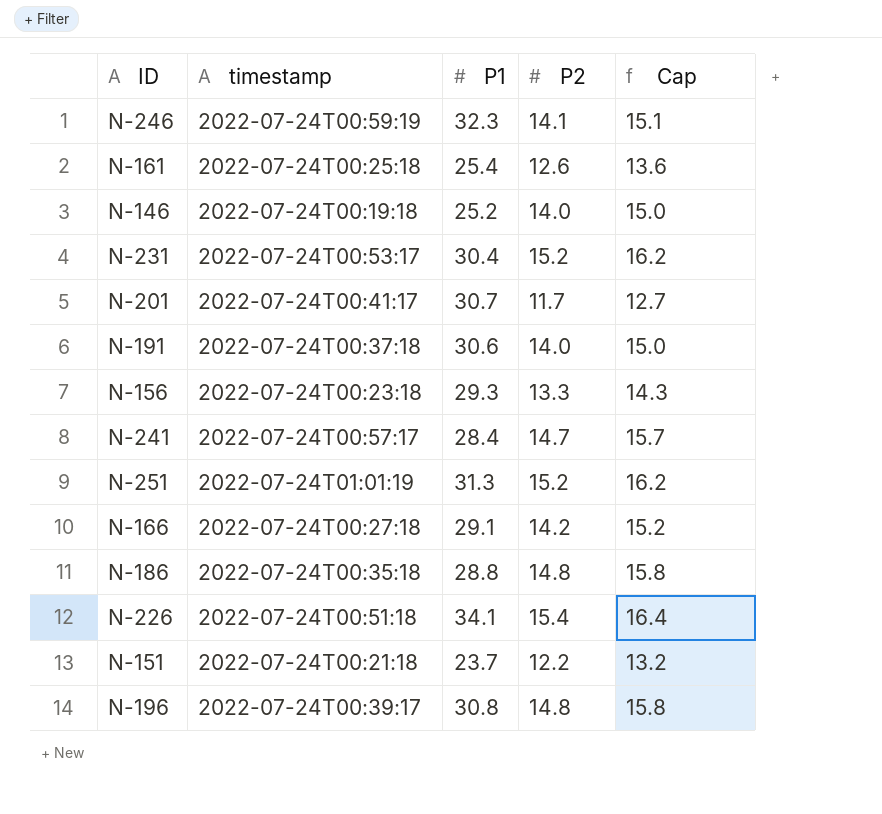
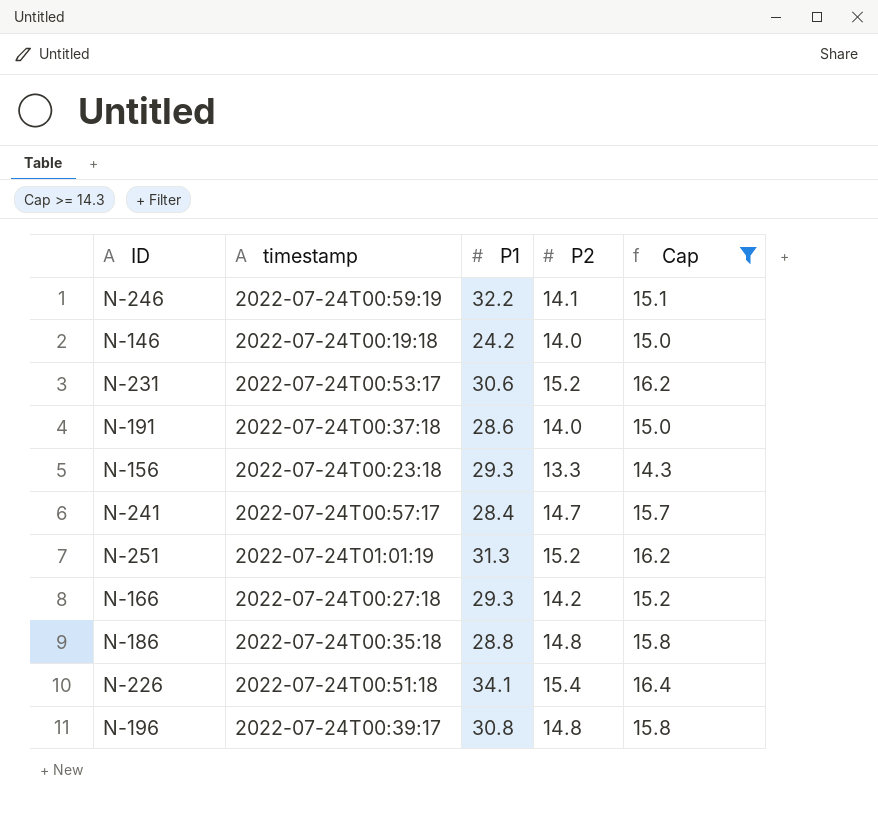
filter: none -> Cap >= 14.3
N-246 | P1: 32.3 -> 32.2
N-146 | P1: 25.2 -> 24.2
N-231 | P1: 30.4 -> 30.6
N-191 | P1: 30.6 -> 28.6
N-166 | P1: 29.1 -> 29.3

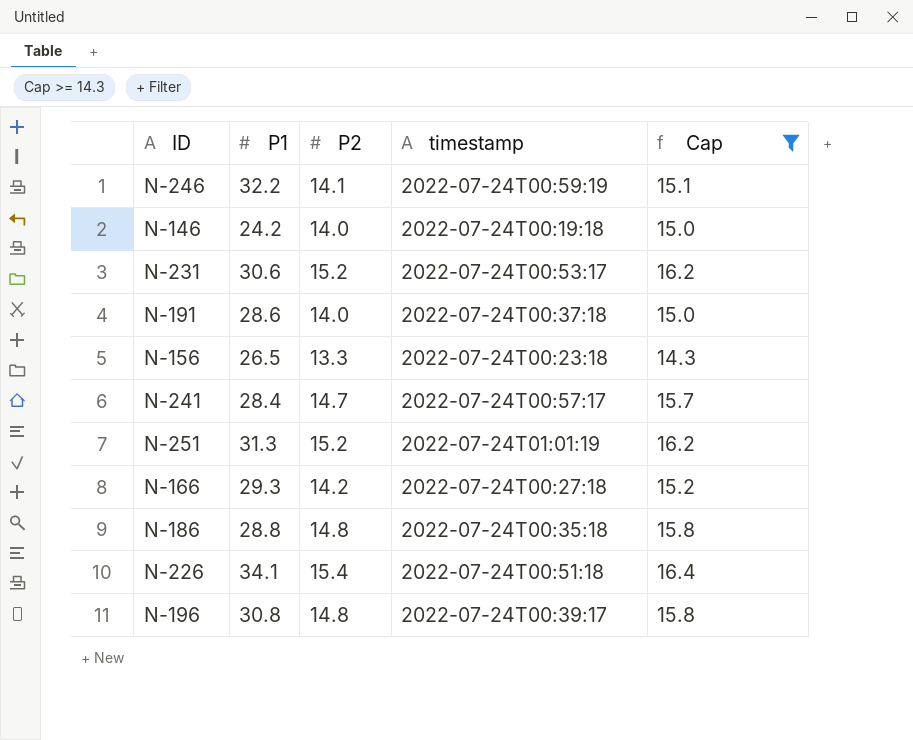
column timestamp | position: 2 -> 4
N-156 | P1: 29.3 -> 26.5

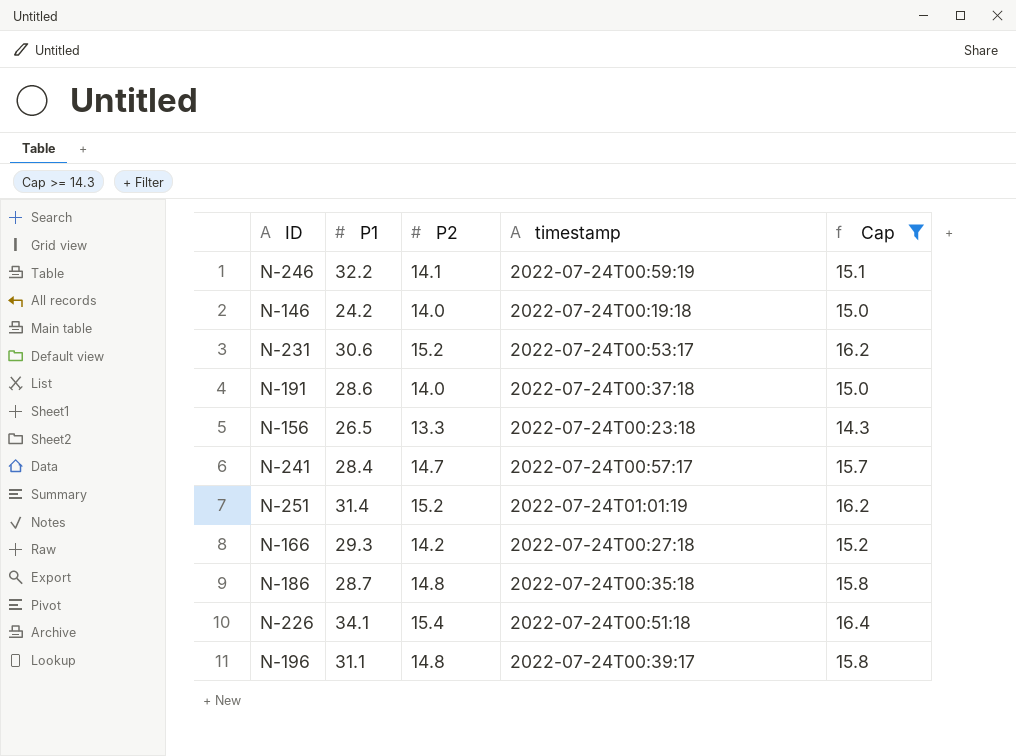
N-251 | P1: 31.3 -> 31.4
N-186 | P1: 28.8 -> 28.7
N-196 | P1: 30.8 -> 31.1

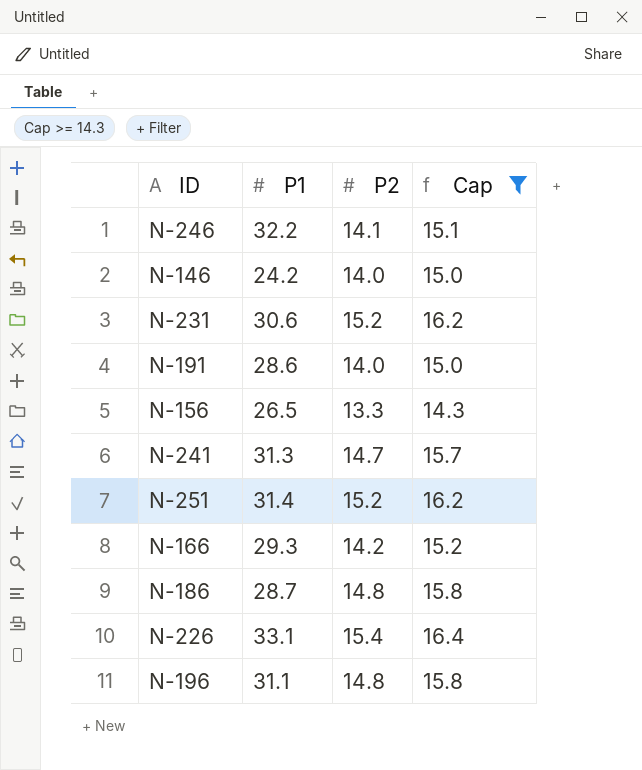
column timestamp | position: 4 -> none
N-241 | P1: 28.4 -> 31.3
N-226 | P1: 34.1 -> 33.1

